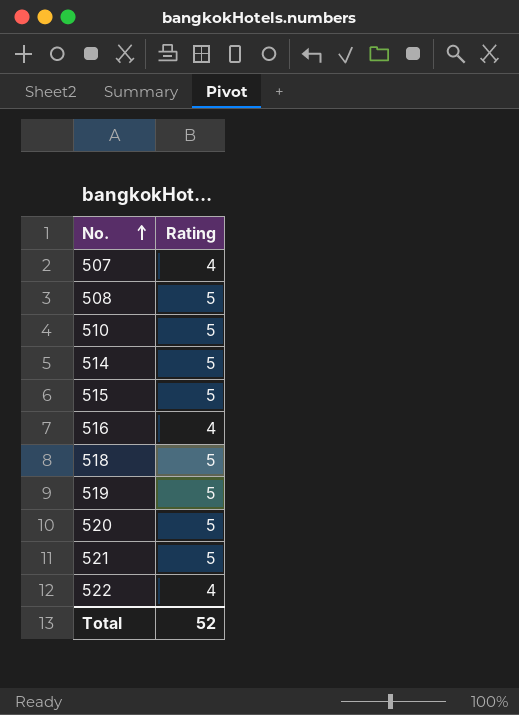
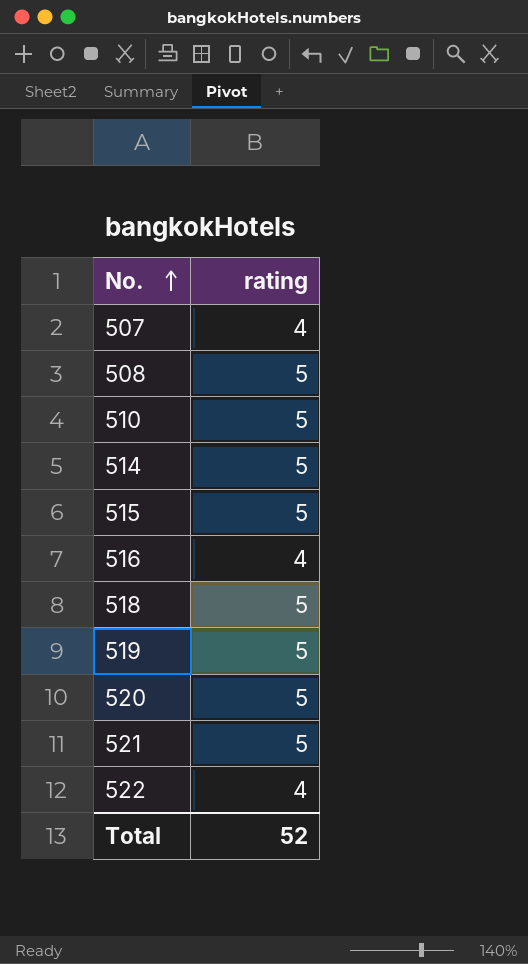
column name: Rating -> rating

